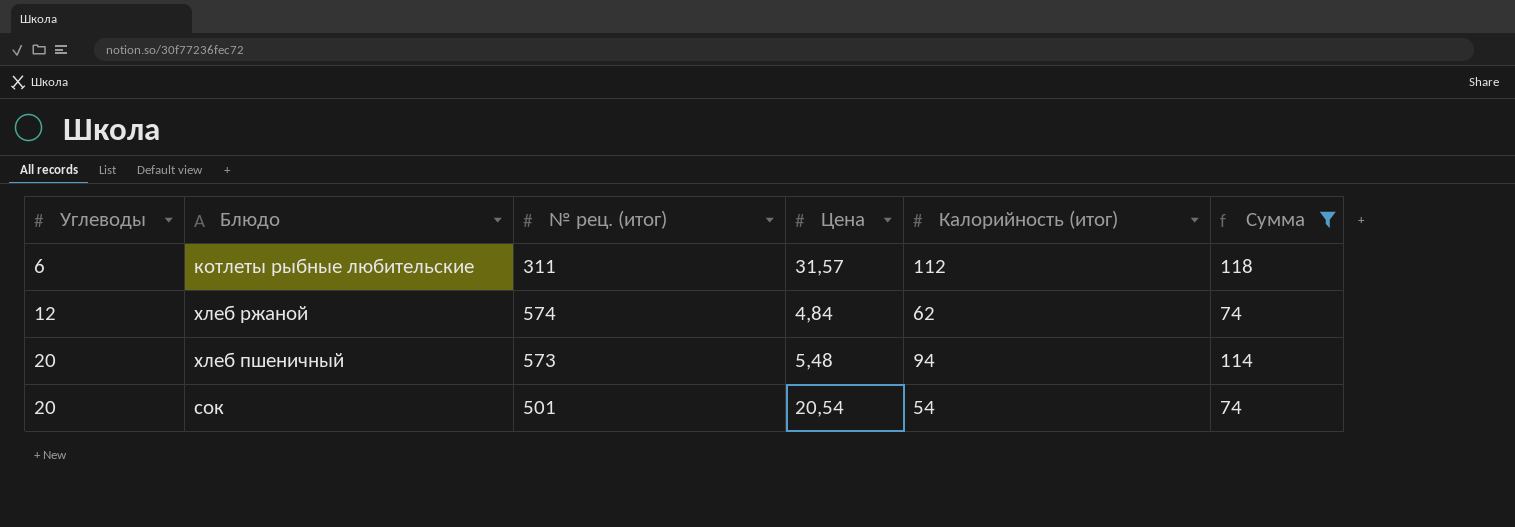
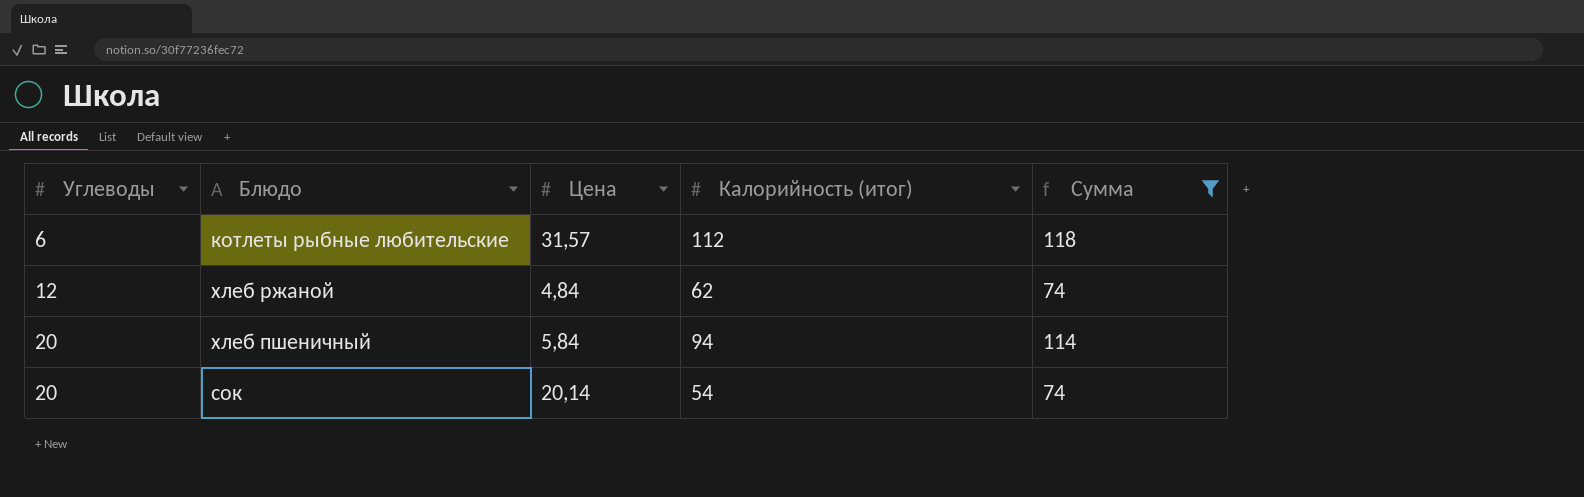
column № рец. (итог) | position: 3 -> none
хлеб пшеничный | Цена: 5,48 -> 5,84
сок | Цена: 20,54 -> 20,14

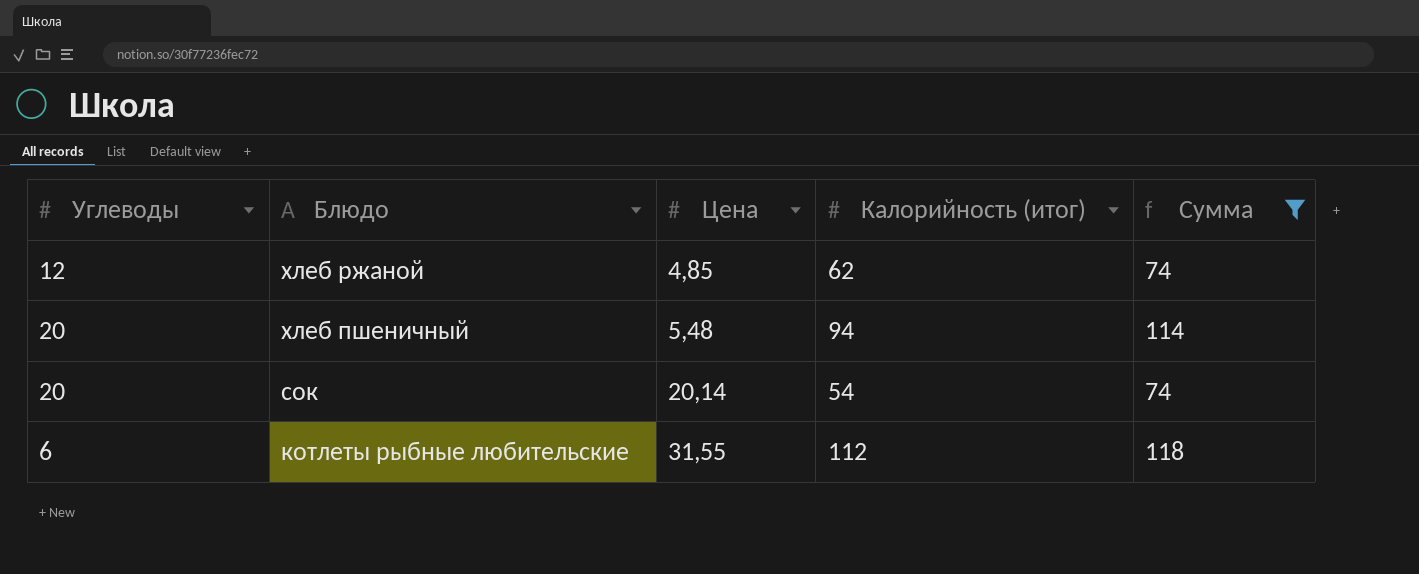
row order: Углеводы ascending -> Блюдо descending
хлеб ржаной | Цена: 4,84 -> 4,85
хлеб пшеничный | Цена: 5,84 -> 5,48
котлеты рыбные любительские | Цена: 31,57 -> 31,55

